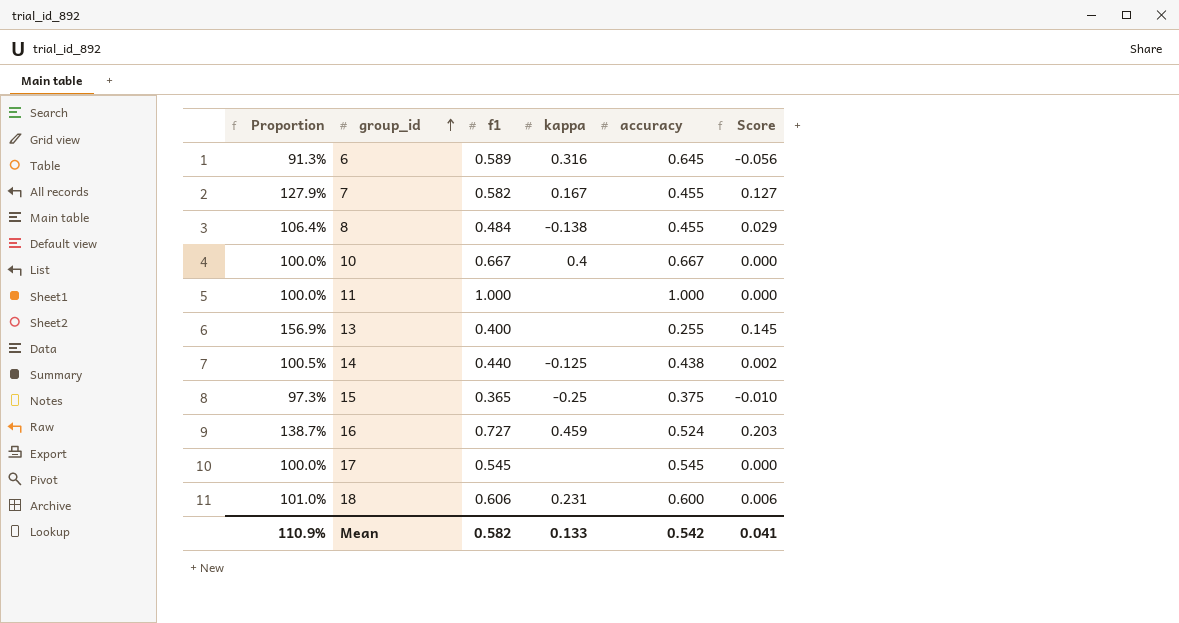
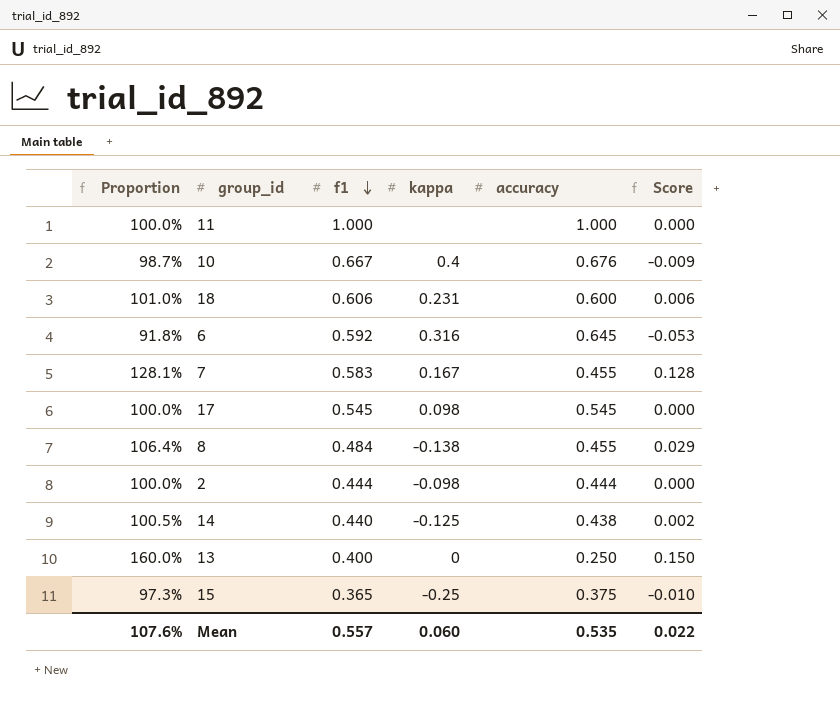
row order: group_id ascending -> f1 descending
row 16: 138.7% | 0.727 | 0.459 | 0.524 | 0.203 -> none
10 | Proportion: 100.0% -> 98.7%
10 | accuracy: 0.667 -> 0.676
10 | Score: 0.000 -> -0.009
6 | Proportion: 91.3% -> 91.8%
6 | f1: 0.589 -> 0.592
6 | Score: -0.056 -> -0.053
7 | Proportion: 127.9% -> 128.1%
7 | f1: 0.582 -> 0.583
7 | Score: 0.127 -> 0.128
17 | kappa: none -> 0.098
row 2: none -> 100.0% | 0.444 | -0.098 | 0.444 | 0.000
13 | Proportion: 156.9% -> 160.0%
13 | kappa: none -> 0
13 | accuracy: 0.255 -> 0.250
13 | Score: 0.145 -> 0.150
Mean | Proportion: 110.9% -> 107.6%
Mean | f1: 0.582 -> 0.557
Mean | kappa: 0.133 -> 0.060
Mean | accuracy: 0.542 -> 0.535
Mean | Score: 0.041 -> 0.022

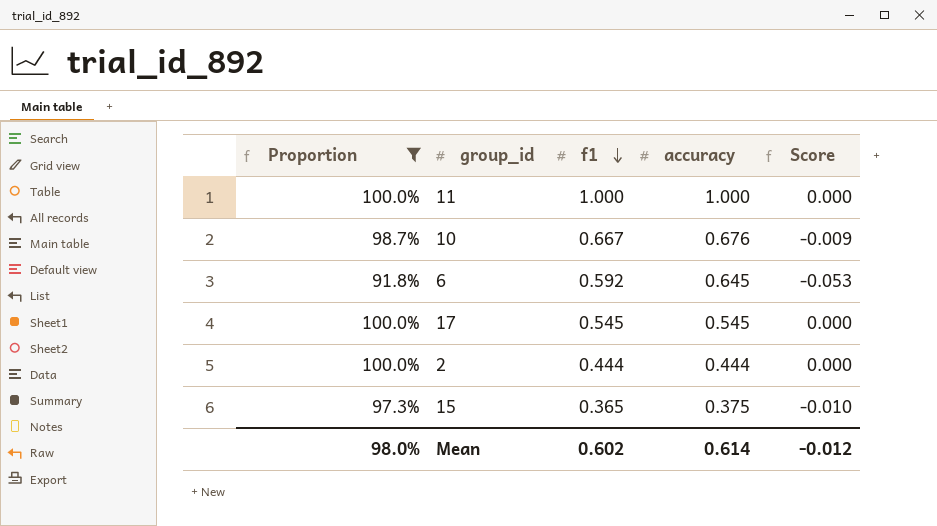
filter: none -> Proportion <= 100.0%
column kappa | position: 4 -> none
Mean | Proportion: 107.6% -> 98.0%
Mean | f1: 0.557 -> 0.602
Mean | accuracy: 0.535 -> 0.614
Mean | Score: 0.022 -> -0.012

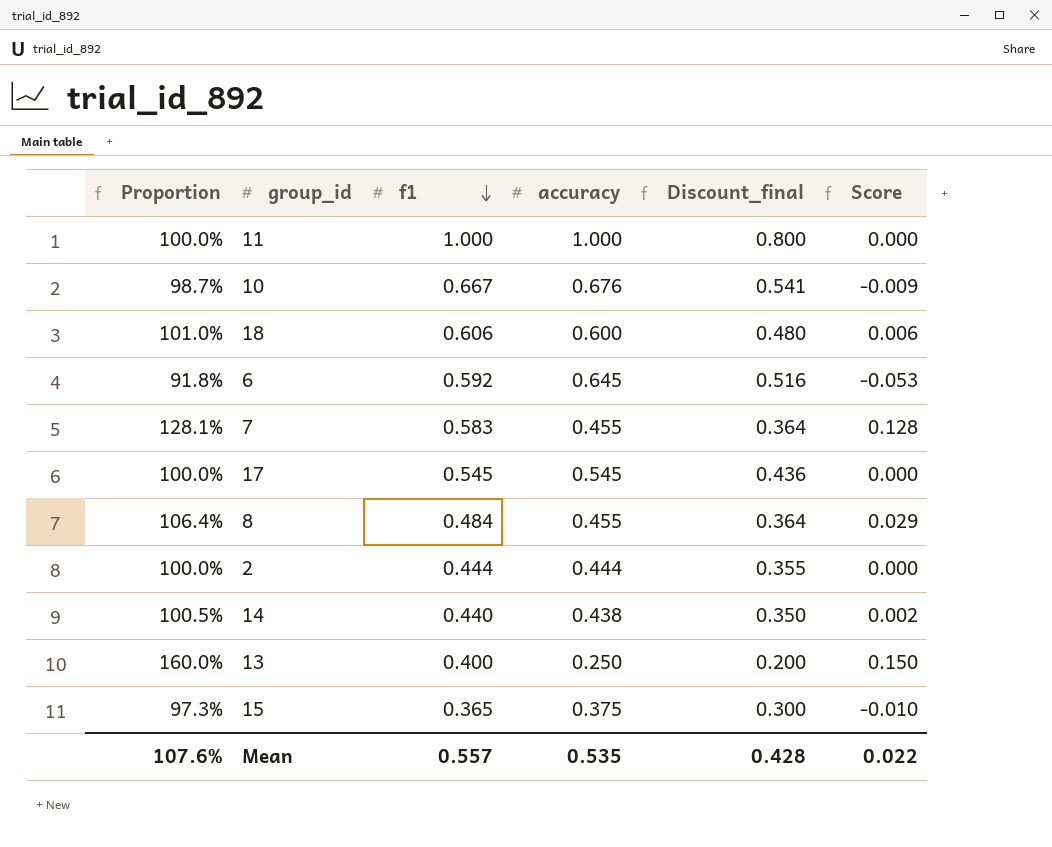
filter: Proportion <= 100.0% -> none
column Discount_final | formula: none -> [accuracy] * 0.8
Mean | Proportion: 98.0% -> 107.6%
Mean | f1: 0.602 -> 0.557
Mean | accuracy: 0.614 -> 0.535
Mean | Score: -0.012 -> 0.022

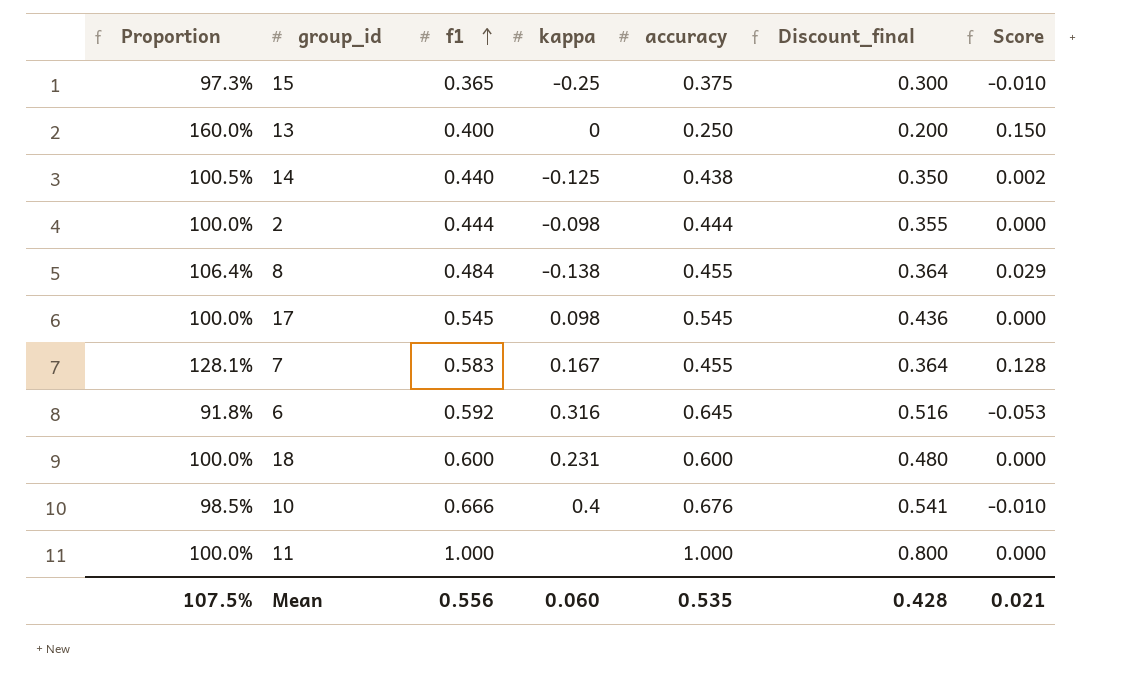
row order: f1 descending -> f1 ascending
column kappa | position: none -> 4
18 | Proportion: 101.0% -> 100.0%
18 | f1: 0.606 -> 0.600
18 | Score: 0.006 -> 0.000
10 | Proportion: 98.7% -> 98.5%
10 | f1: 0.667 -> 0.666
10 | Score: -0.009 -> -0.010
Mean | Proportion: 107.6% -> 107.5%
Mean | f1: 0.557 -> 0.556
Mean | Score: 0.022 -> 0.021

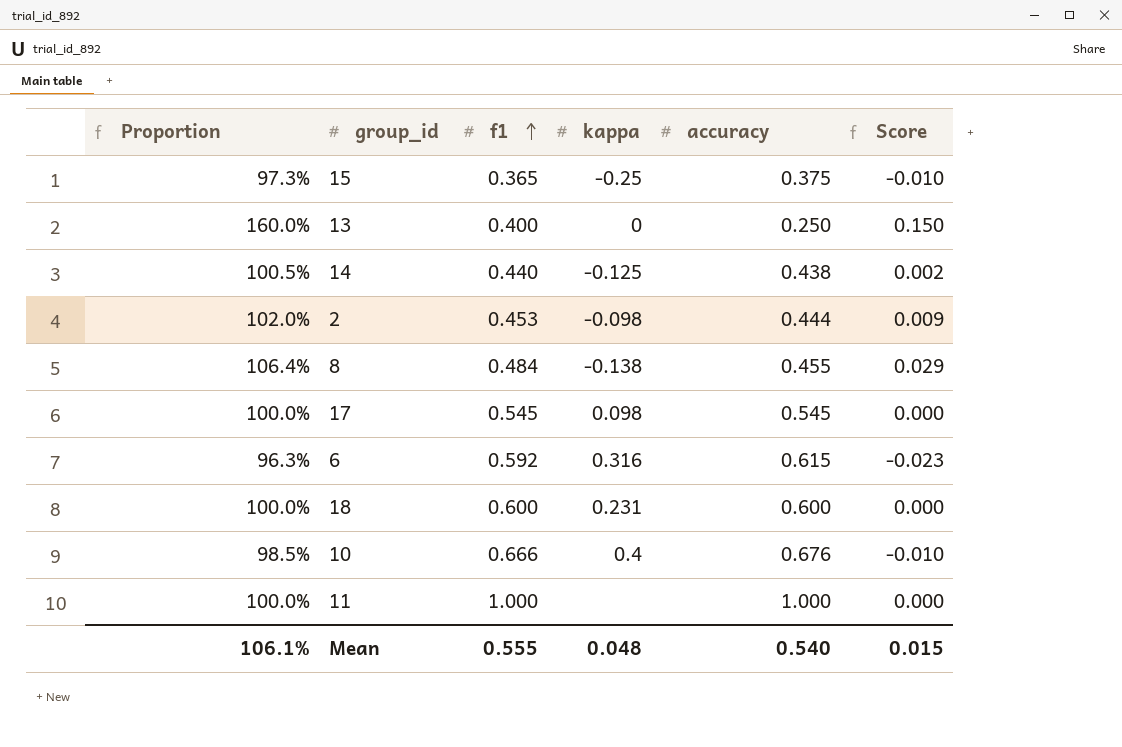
column Discount_final | formula: [accuracy] * 0.8 -> none
row 7: 128.1% | 0.583 | 0.167 | 0.455 | 0.364 | 0.128 -> none
2 | Proportion: 100.0% -> 102.0%
2 | f1: 0.444 -> 0.453
2 | Score: 0.000 -> 0.009
6 | Proportion: 91.8% -> 96.3%
6 | accuracy: 0.645 -> 0.615
6 | Score: -0.053 -> -0.023
Mean | Proportion: 107.5% -> 106.1%
Mean | f1: 0.556 -> 0.555
Mean | kappa: 0.060 -> 0.048
Mean | accuracy: 0.535 -> 0.540
Mean | Score: 0.021 -> 0.015

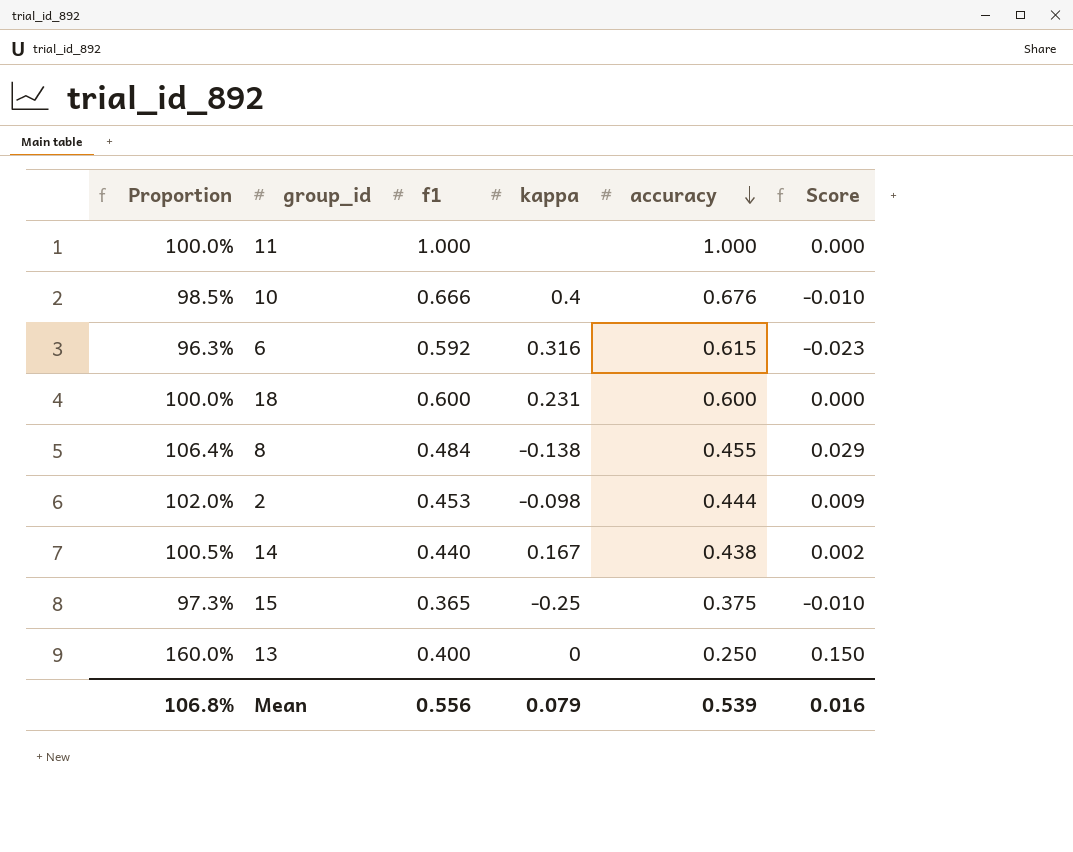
row order: f1 ascending -> accuracy descending
row 17: 100.0% | 0.545 | 0.098 | 0.545 | 0.000 -> none
14 | kappa: -0.125 -> 0.167
Mean | Proportion: 106.1% -> 106.8%
Mean | f1: 0.555 -> 0.556
Mean | kappa: 0.048 -> 0.079
Mean | accuracy: 0.540 -> 0.539
Mean | Score: 0.015 -> 0.016

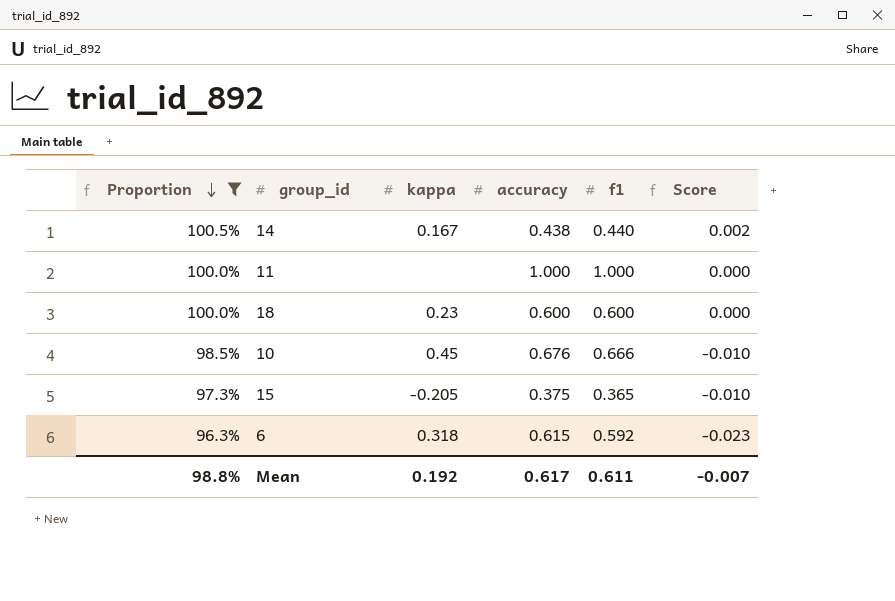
filter: none -> Proportion <= 100.5%
row order: accuracy descending -> Proportion descending
column f1 | position: 3 -> 5
18 | kappa: 0.231 -> 0.23
10 | kappa: 0.4 -> 0.45
15 | kappa: -0.25 -> -0.205
6 | kappa: 0.316 -> 0.318
Mean | Proportion: 106.8% -> 98.8%
Mean | kappa: 0.079 -> 0.192
Mean | accuracy: 0.539 -> 0.617
Mean | f1: 0.556 -> 0.611
Mean | Score: 0.016 -> -0.007

